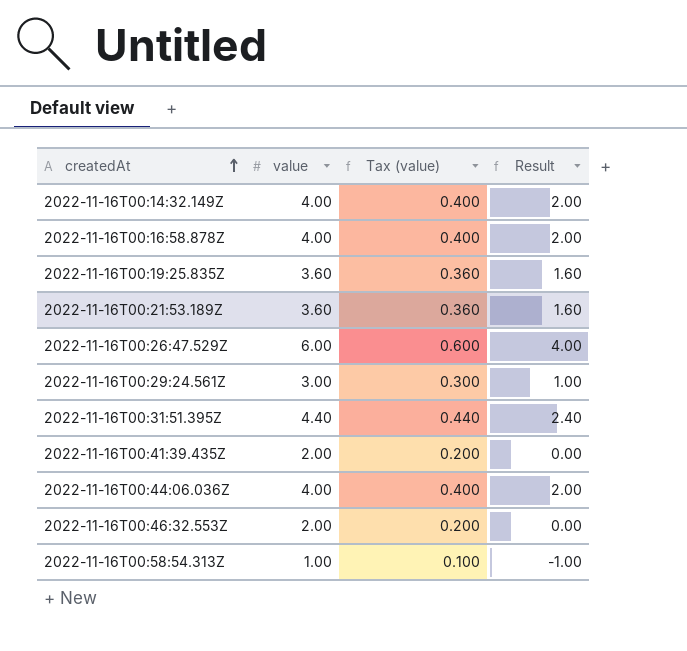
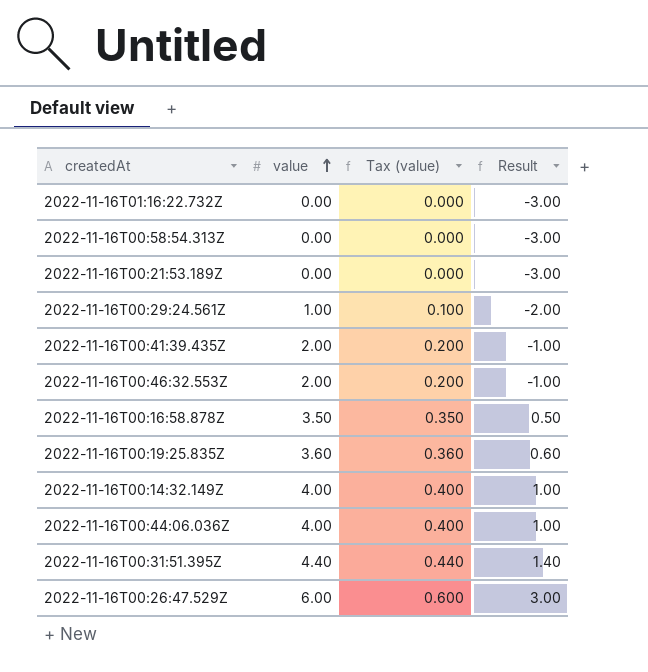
row order: createdAt ascending -> value ascending
column Result | formula: [value] - 2 -> [value] - 3
row 2022-11-16T01:16:22.732Z: none -> 0.00 | 0.000 | -3.00
2022-11-16T00:58:54.313Z | value: 1.00 -> 0.00
2022-11-16T00:58:54.313Z | Tax (value): 0.100 -> 0.000
2022-11-16T00:21:53.189Z | value: 3.60 -> 0.00
2022-11-16T00:21:53.189Z | Tax (value): 0.360 -> 0.000
2022-11-16T00:29:24.561Z | value: 3.00 -> 1.00
2022-11-16T00:29:24.561Z | Tax (value): 0.300 -> 0.100
2022-11-16T00:16:58.878Z | value: 4.00 -> 3.50
2022-11-16T00:16:58.878Z | Tax (value): 0.400 -> 0.350

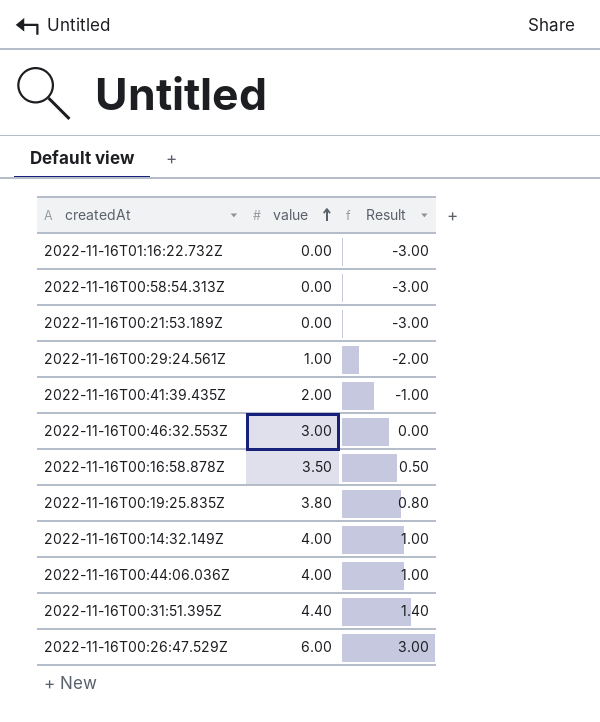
column Tax (value) | formula: [value] * 0.1 -> none
2022-11-16T00:46:32.553Z | value: 2.00 -> 3.00
2022-11-16T00:46:32.553Z | Result: -1.00 -> 0.00
2022-11-16T00:19:25.835Z | value: 3.60 -> 3.80
2022-11-16T00:19:25.835Z | Result: 0.60 -> 0.80

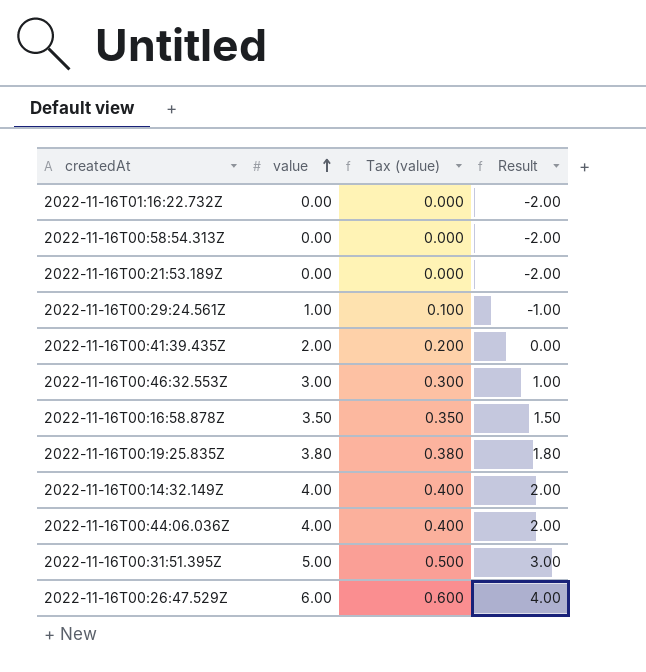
column Tax (value) | formula: none -> [value] * 0.1
column Result | formula: [value] - 3 -> [value] - 2
2022-11-16T00:31:51.395Z | value: 4.40 -> 5.00

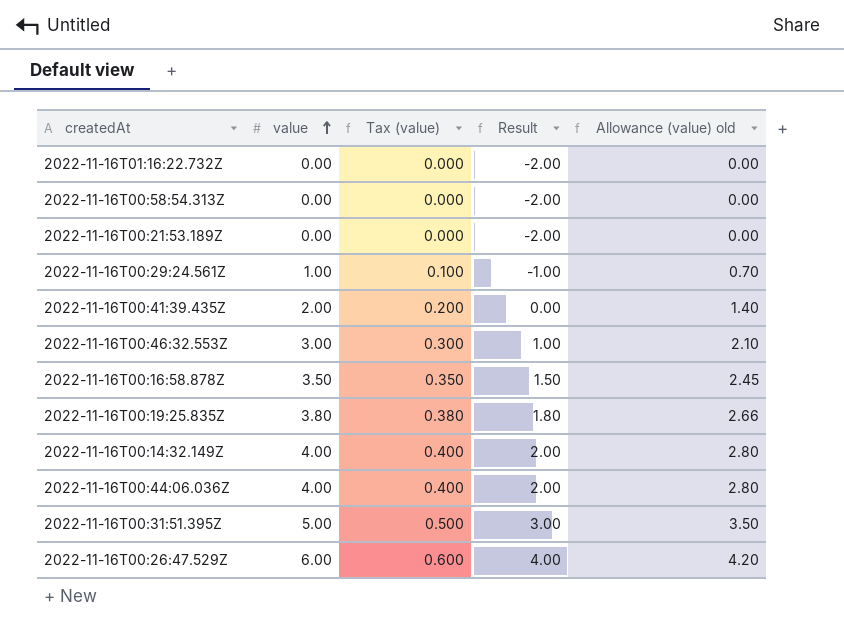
column Allowance (value) old | formula: none -> [value] * 0.7

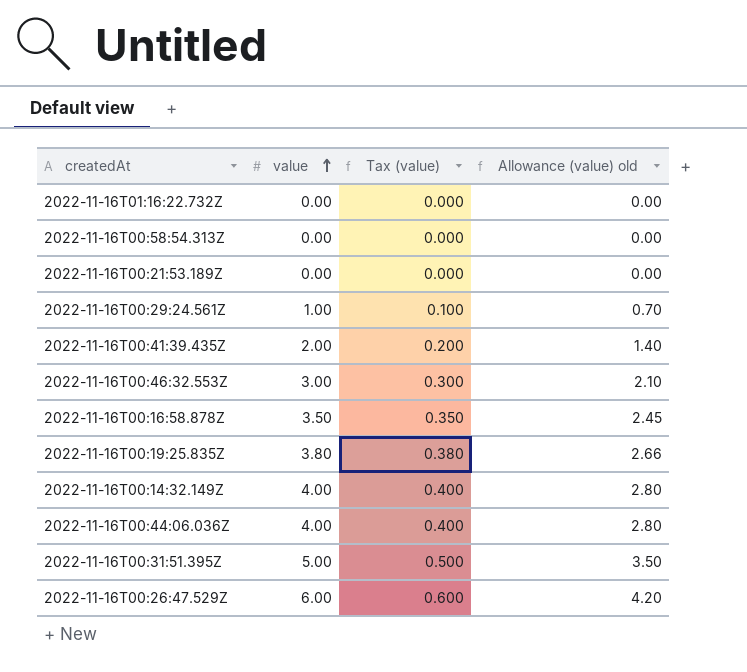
column Result | formula: [value] - 2 -> none

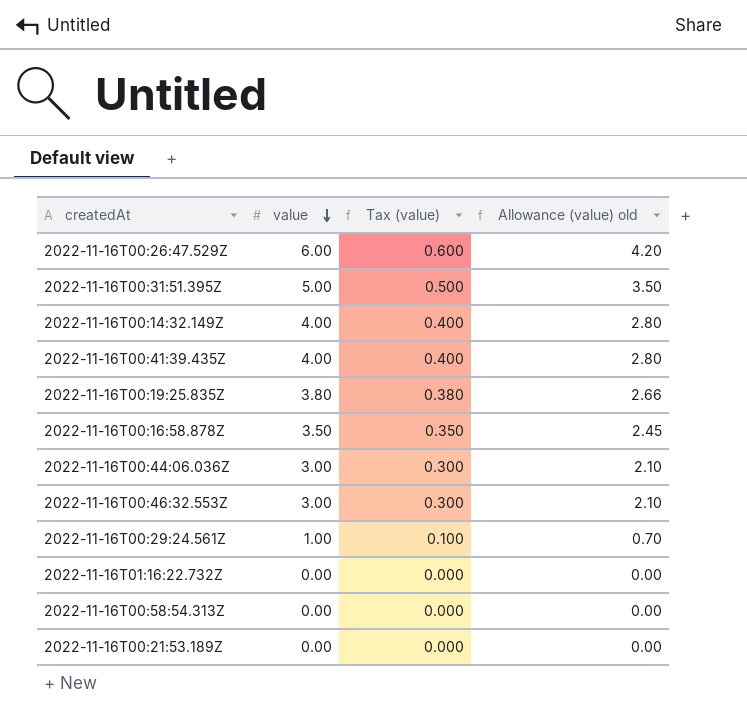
row order: value ascending -> value descending
2022-11-16T00:41:39.435Z | value: 2.00 -> 4.00
2022-11-16T00:41:39.435Z | Tax (value): 0.200 -> 0.400
2022-11-16T00:41:39.435Z | Allowance (value) old: 1.40 -> 2.80
2022-11-16T00:44:06.036Z | value: 4.00 -> 3.00
2022-11-16T00:44:06.036Z | Tax (value): 0.400 -> 0.300
2022-11-16T00:44:06.036Z | Allowance (value) old: 2.80 -> 2.10

